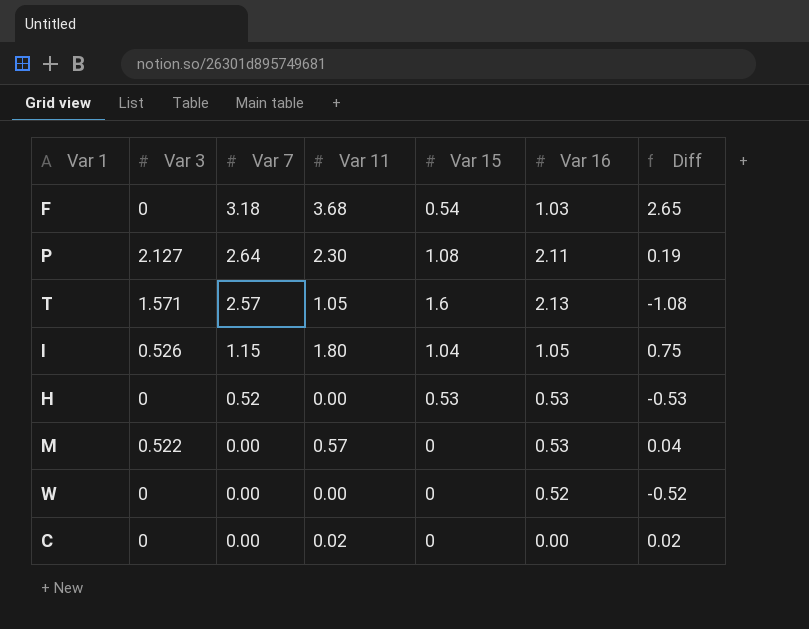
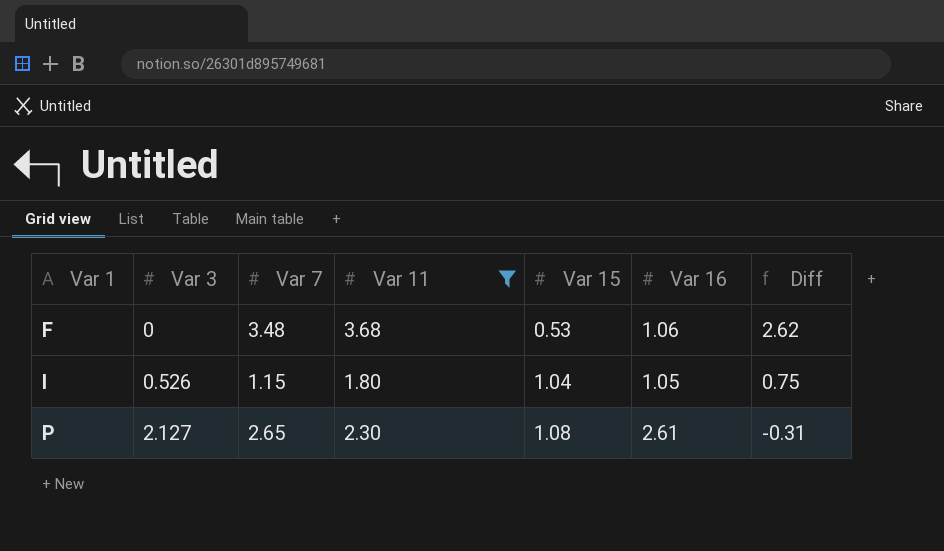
filter: none -> Var 11 >= 1.80
row order: Var 7 descending -> Var 1 ascending
F | Var 7: 3.18 -> 3.48
F | Var 15: 0.54 -> 0.53
F | Var 16: 1.03 -> 1.06
F | Diff: 2.65 -> 2.62
P | Var 7: 2.64 -> 2.65
P | Var 16: 2.11 -> 2.61
P | Diff: 0.19 -> -0.31

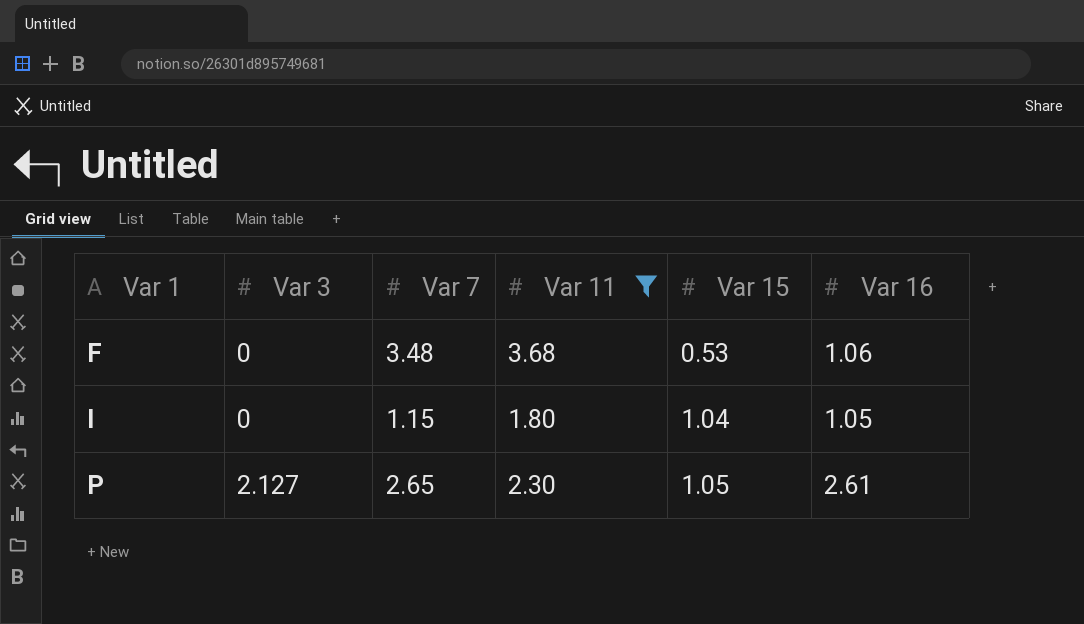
column Diff | formula: [Var 11] - [Var 16] -> none
I | Var 3: 0.526 -> 0
P | Var 15: 1.08 -> 1.05

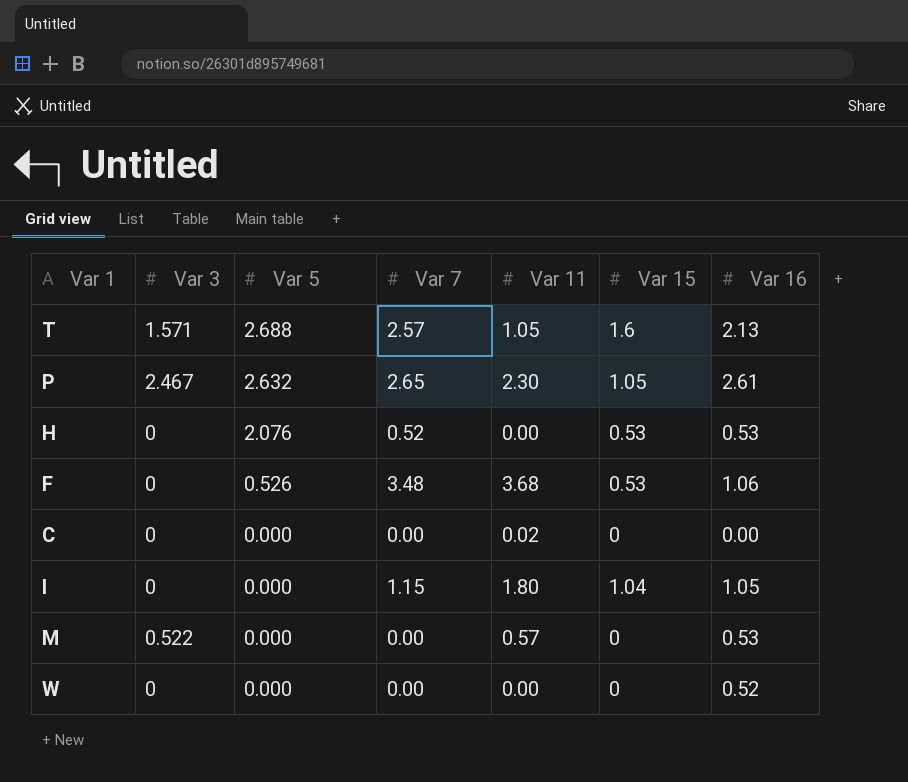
filter: Var 11 >= 1.80 -> none
row order: Var 1 ascending -> Var 5 descending
column Var 5 | position: none -> 3
P | Var 3: 2.127 -> 2.467

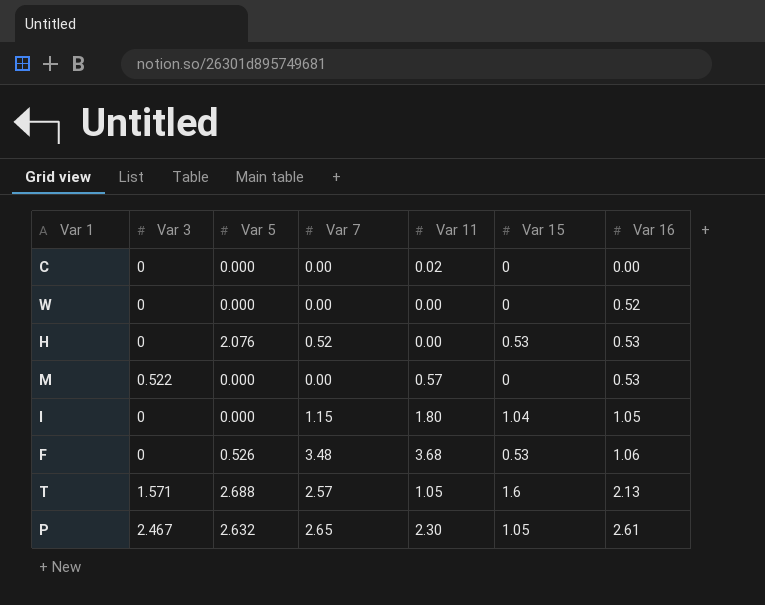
row order: Var 5 descending -> Var 16 ascending

